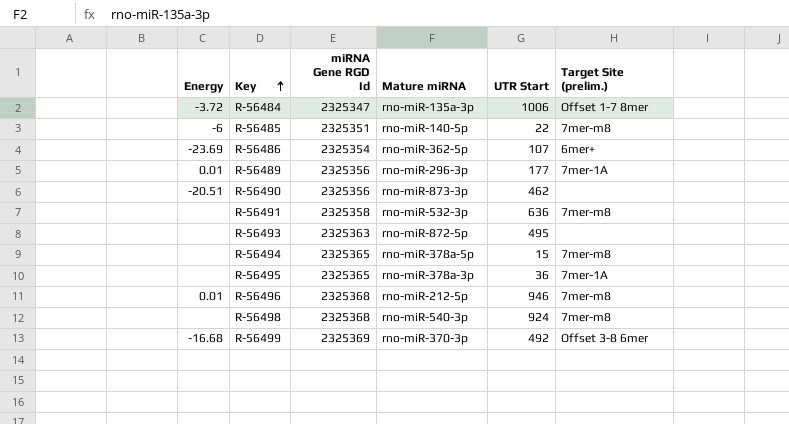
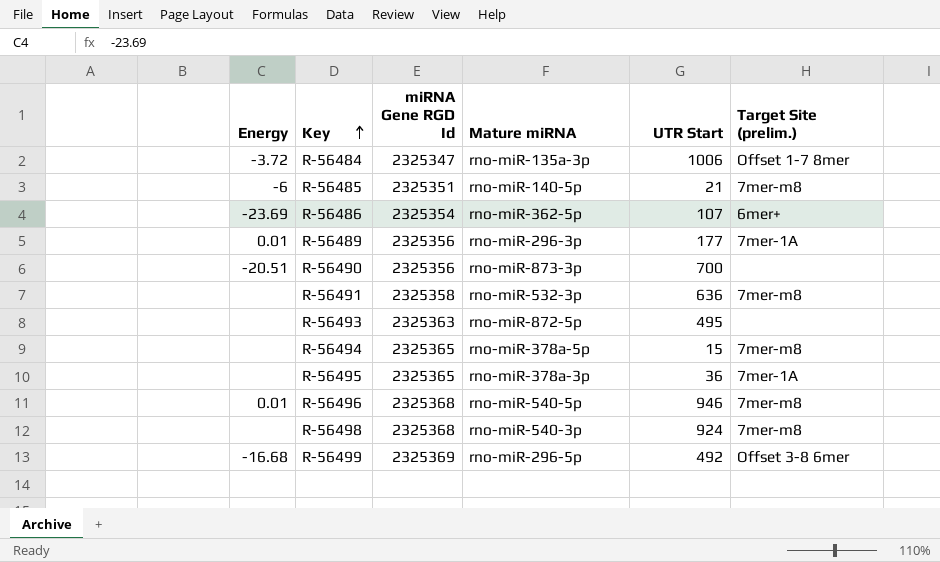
R-56485 | UTR Start: 22 -> 21
R-56490 | UTR Start: 462 -> 700
R-56496 | Mature miRNA: rno-miR-212-5p -> rno-miR-540-5p
R-56499 | Mature miRNA: rno-miR-370-3p -> rno-miR-296-5p

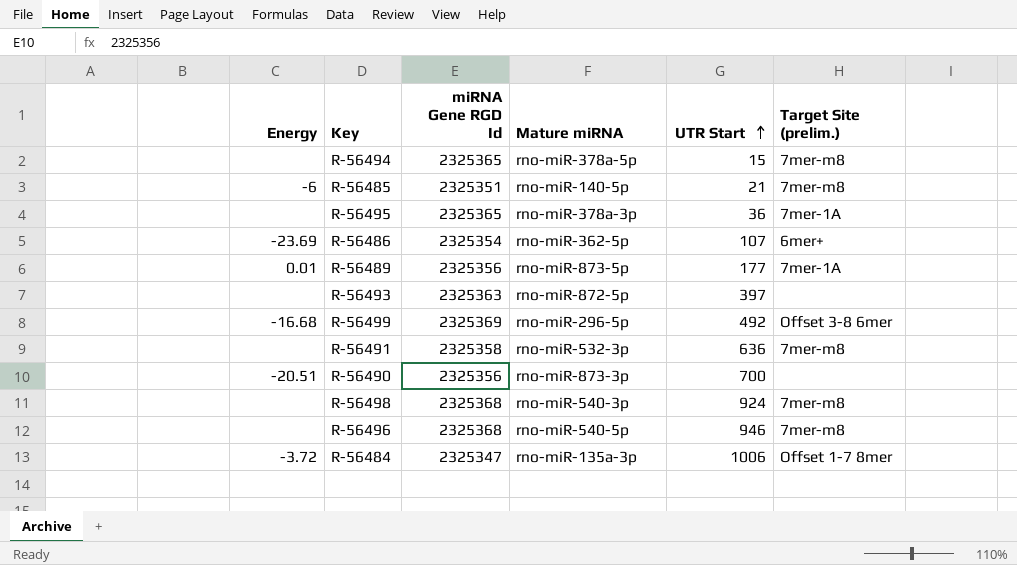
row order: Key ascending -> UTR Start ascending
R-56489 | Mature miRNA: rno-miR-296-3p -> rno-miR-873-5p
R-56493 | UTR Start: 495 -> 397
R-56496 | Energy: 0.01 -> none

